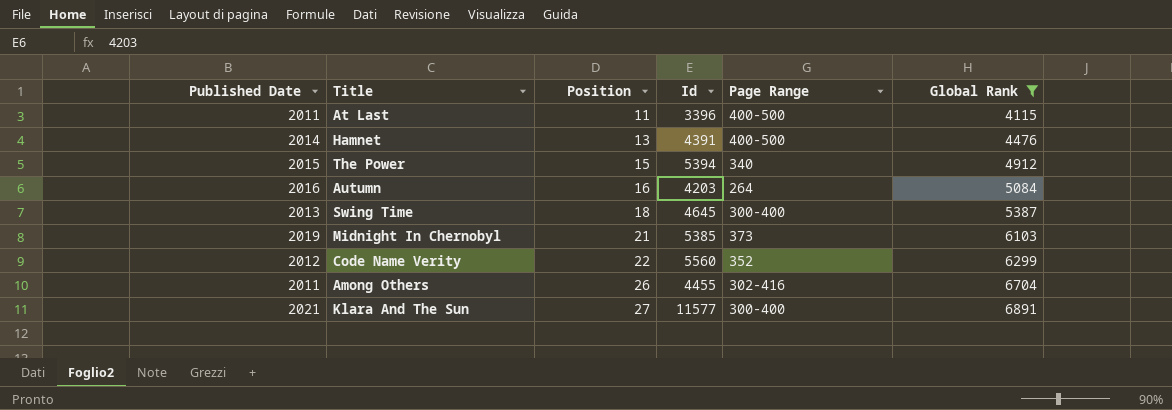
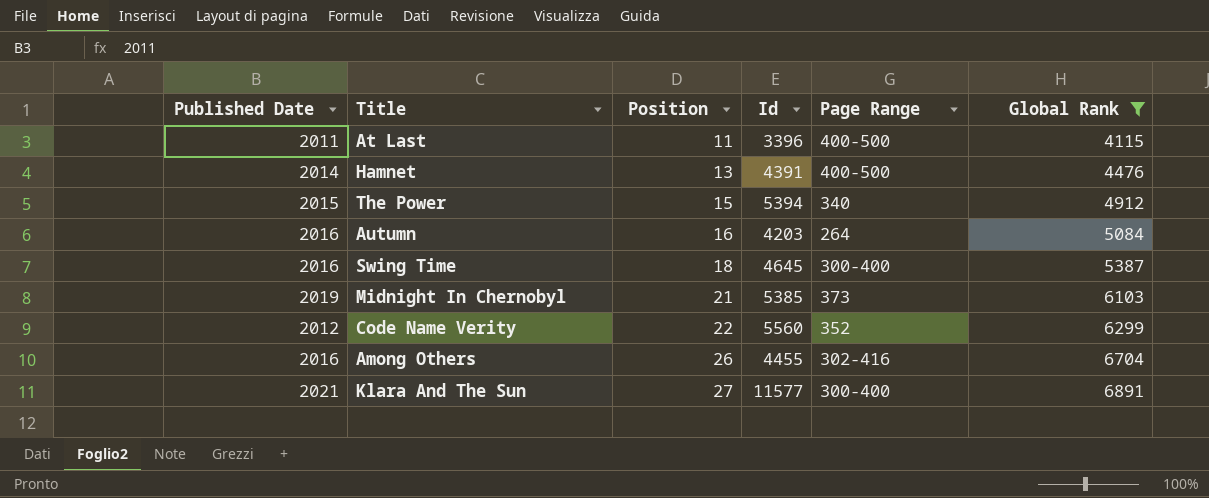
Swing Time | Published Date: 2013 -> 2016
Among Others | Published Date: 2011 -> 2016

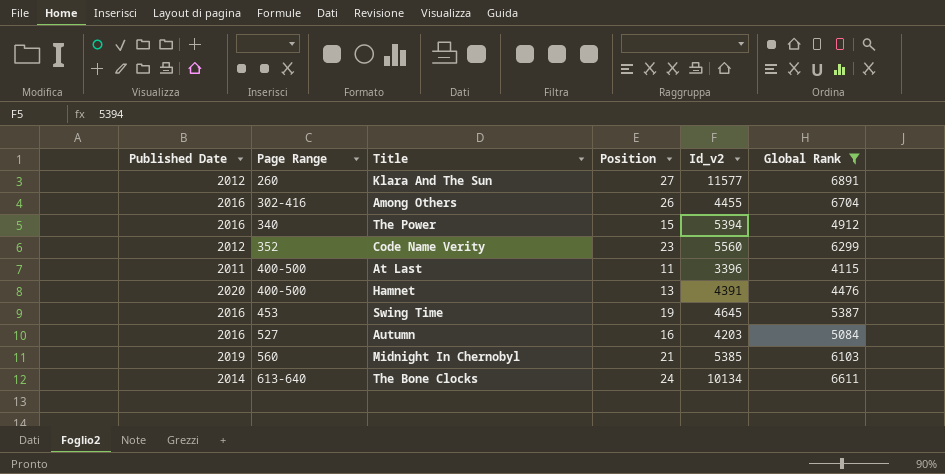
row order: Position ascending -> Page Range ascending
column Page Range | position: 5 -> 2
column name: Id -> Id_v2
Klara And The Sun | Published Date: 2021 -> 2012
Klara And The Sun | Page Range: 300-400 -> 260
The Power | Published Date: 2015 -> 2016
Code Name Verity | Position: 22 -> 23
Hamnet | Published Date: 2014 -> 2020
Swing Time | Page Range: 300-400 -> 453
Swing Time | Position: 18 -> 19
Autumn | Page Range: 264 -> 527
Midnight In Chernobyl | Page Range: 373 -> 560
row The Bone Clocks: none -> 2014 | 613-640 | 24 | 10134 | 6611

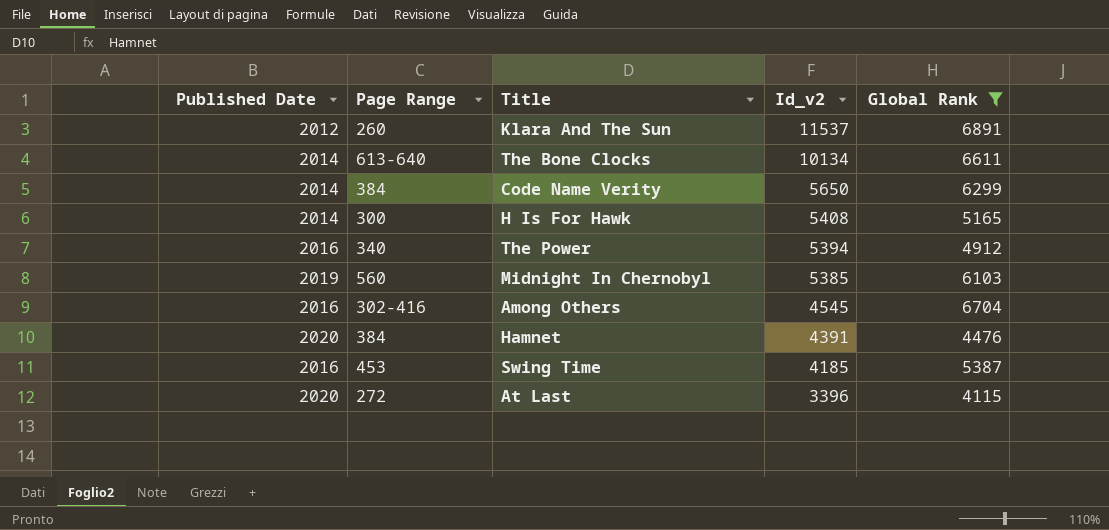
row order: Page Range ascending -> Id_v2 descending
column Position | position: 4 -> none
row Autumn: 2016 | 527 | 16 | 4203 | 5084 -> none
Klara And The Sun | Id_v2: 11577 -> 11537
Code Name Verity | Published Date: 2012 -> 2014
Code Name Verity | Page Range: 352 -> 384
Code Name Verity | Id_v2: 5560 -> 5650
row H Is For Hawk: none -> 2014 | 300 | 5408 | 5165
Among Others | Id_v2: 4455 -> 4545
Hamnet | Page Range: 400-500 -> 384
Swing Time | Id_v2: 4645 -> 4185
At Last | Published Date: 2011 -> 2020
At Last | Page Range: 400-500 -> 272

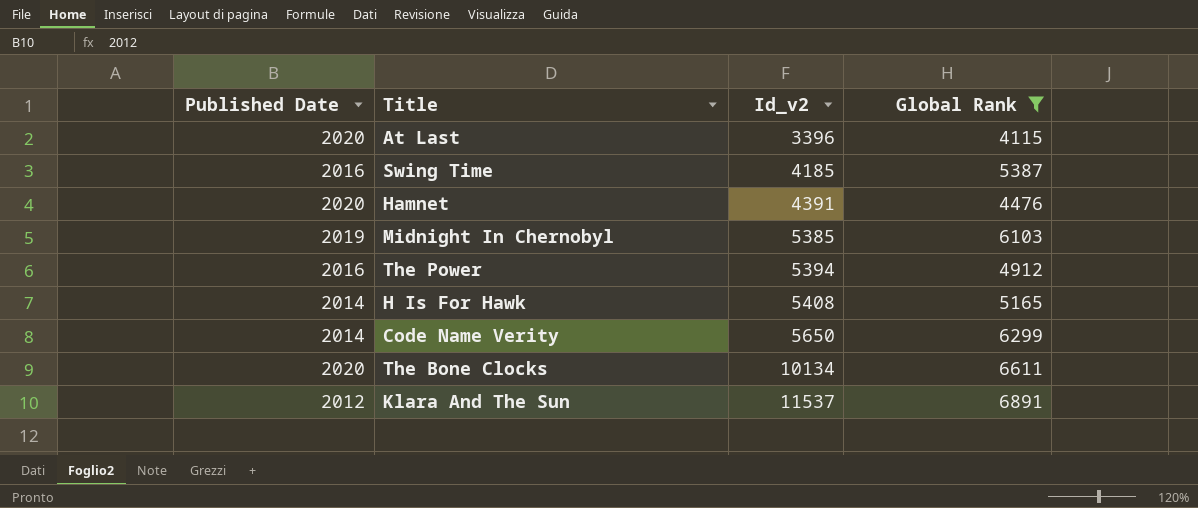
row order: Id_v2 descending -> Id_v2 ascending
column Page Range | position: 2 -> none
row Among Others: 2016 | 302-416 | 4545 | 6704 -> none
The Bone Clocks | Published Date: 2014 -> 2020

